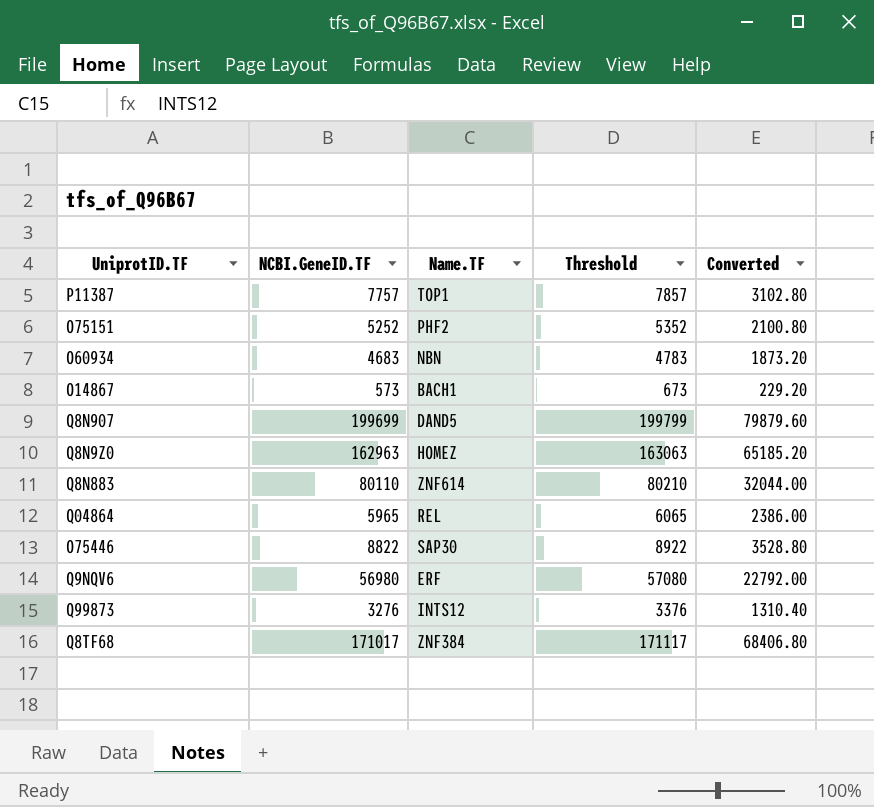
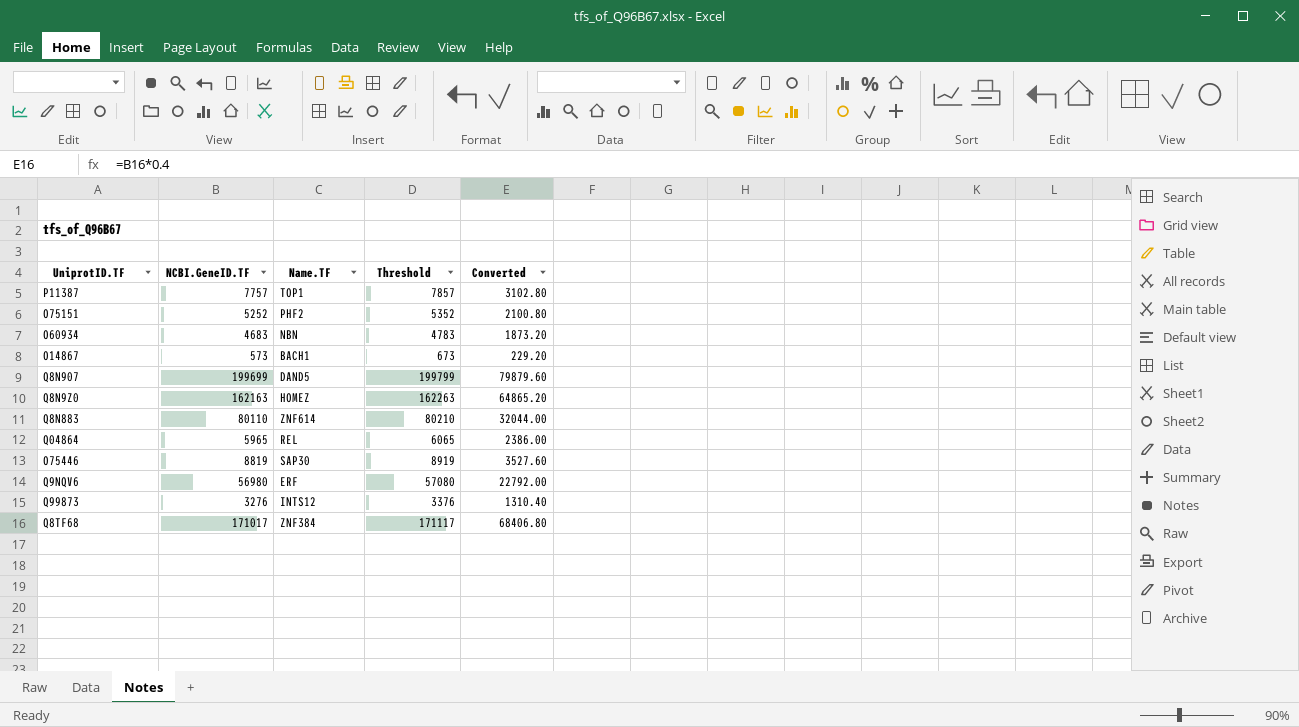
Q8N9Z0 | NCBI.GeneID.TF: 162963 -> 162163
Q8N9Z0 | Threshold: 163063 -> 162263
Q8N9Z0 | Converted: 65185.20 -> 64865.20
O75446 | NCBI.GeneID.TF: 8822 -> 8819
O75446 | Threshold: 8922 -> 8919
O75446 | Converted: 3528.80 -> 3527.60

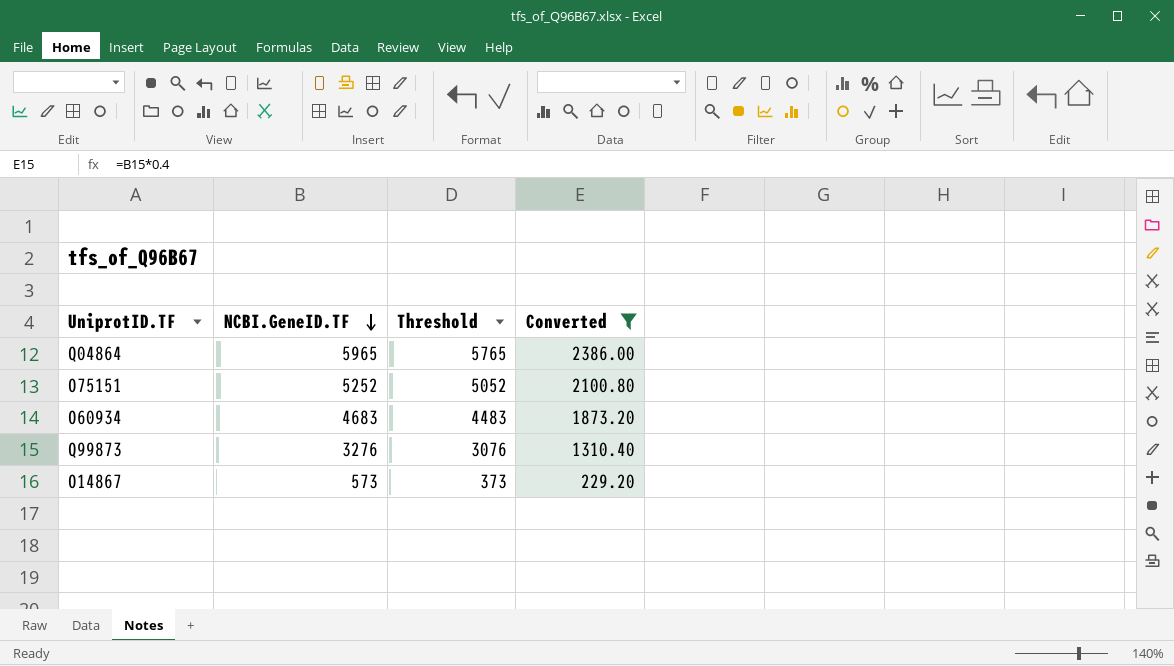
filter: none -> Converted <= 2386.00
row order: none -> NCBI.GeneID.TF descending
column Name.TF | position: 3 -> none
column Threshold | formula: [NCBI.GeneID.TF] + 100 -> [NCBI.GeneID.TF] - 200

